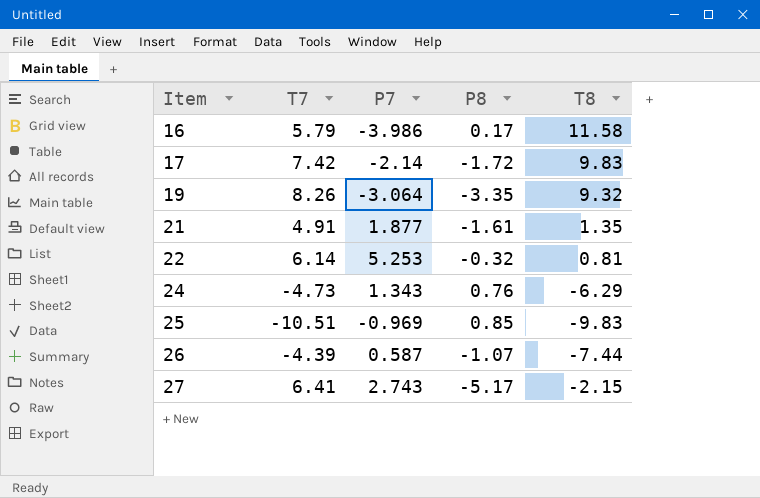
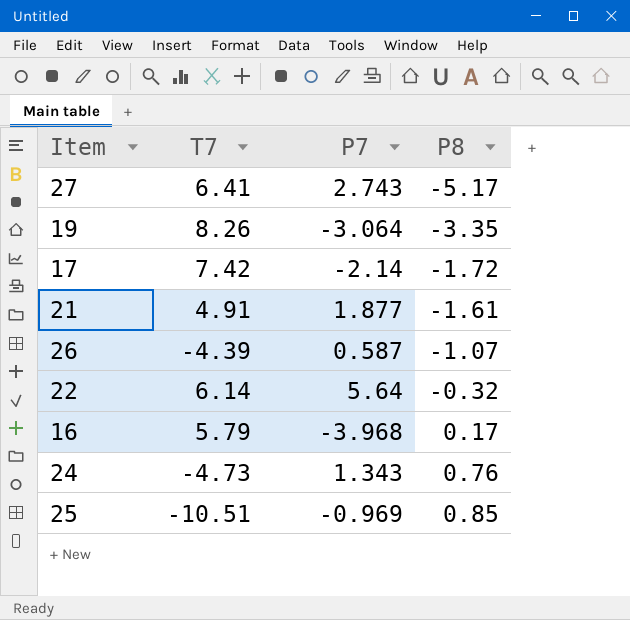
row order: Item ascending -> P8 ascending
column T8 | position: 5 -> none
22 | P7: 5.253 -> 5.64
16 | P7: -3.986 -> -3.968

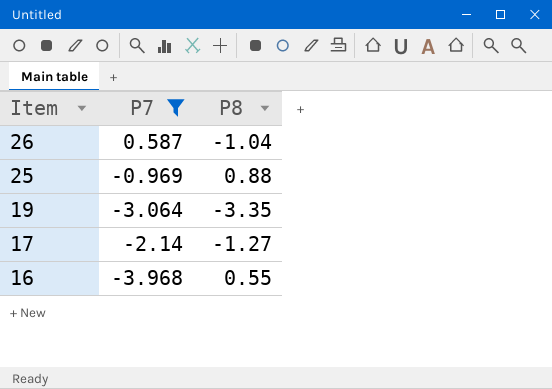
filter: none -> P7 <= 0.587
row order: P8 ascending -> Item descending
column T7 | position: 2 -> none
26 | P8: -1.07 -> -1.04
25 | P8: 0.85 -> 0.88
17 | P8: -1.72 -> -1.27
16 | P8: 0.17 -> 0.55

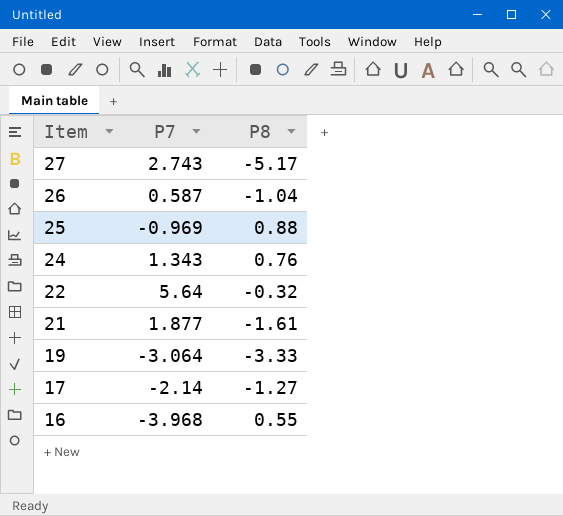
filter: P7 <= 0.587 -> none
19 | P8: -3.35 -> -3.33

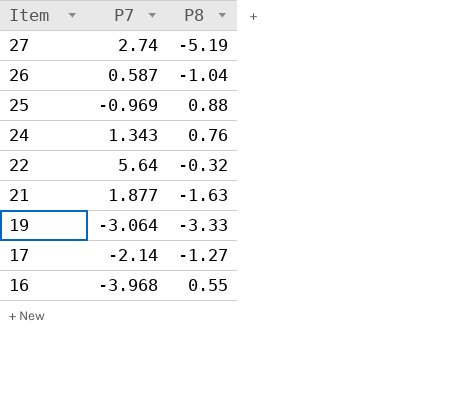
27 | P7: 2.743 -> 2.74
27 | P8: -5.17 -> -5.19
21 | P8: -1.61 -> -1.63

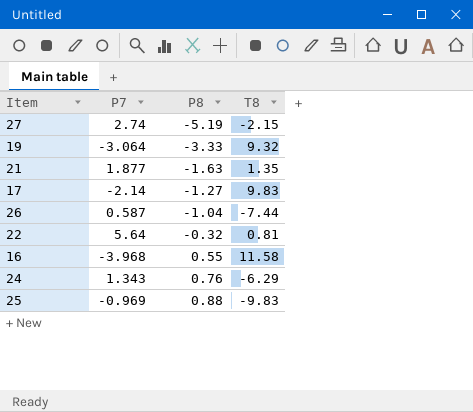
row order: Item descending -> P8 ascending
column T8 | position: none -> 4

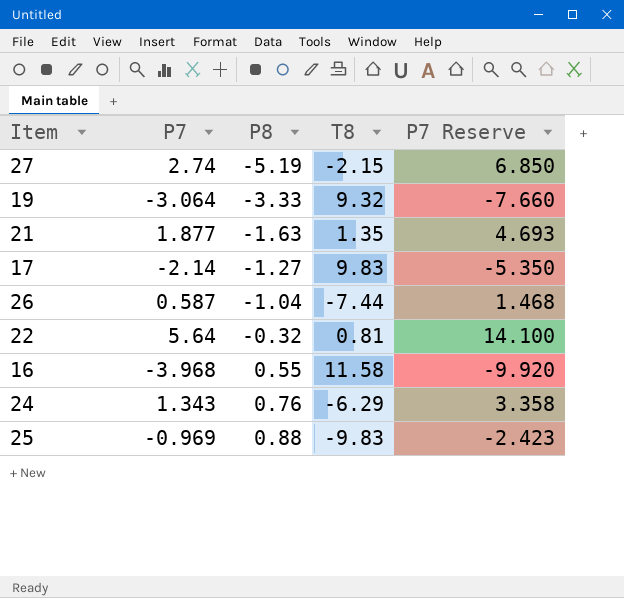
column P7 Reserve | formula: none -> [P7] * 2.5

